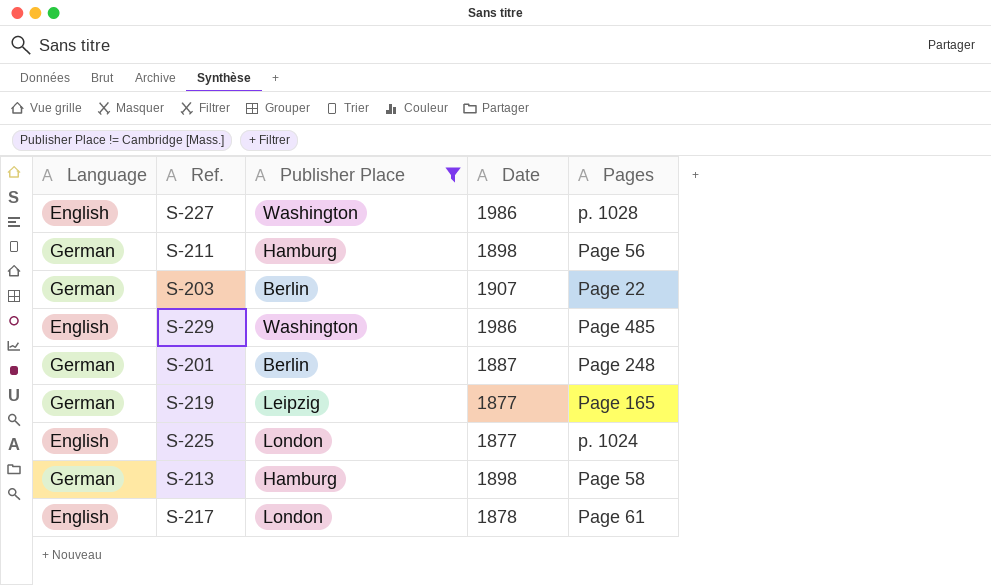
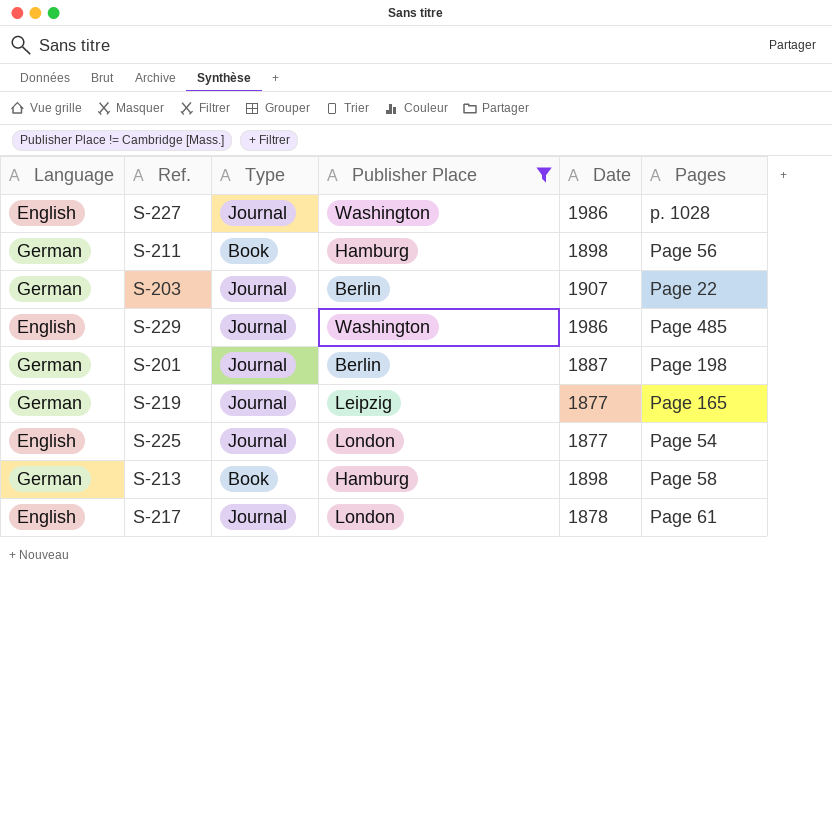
column Type | position: none -> 3
S-201 | Pages: Page 248 -> Page 198
S-225 | Pages: p. 1024 -> Page 54

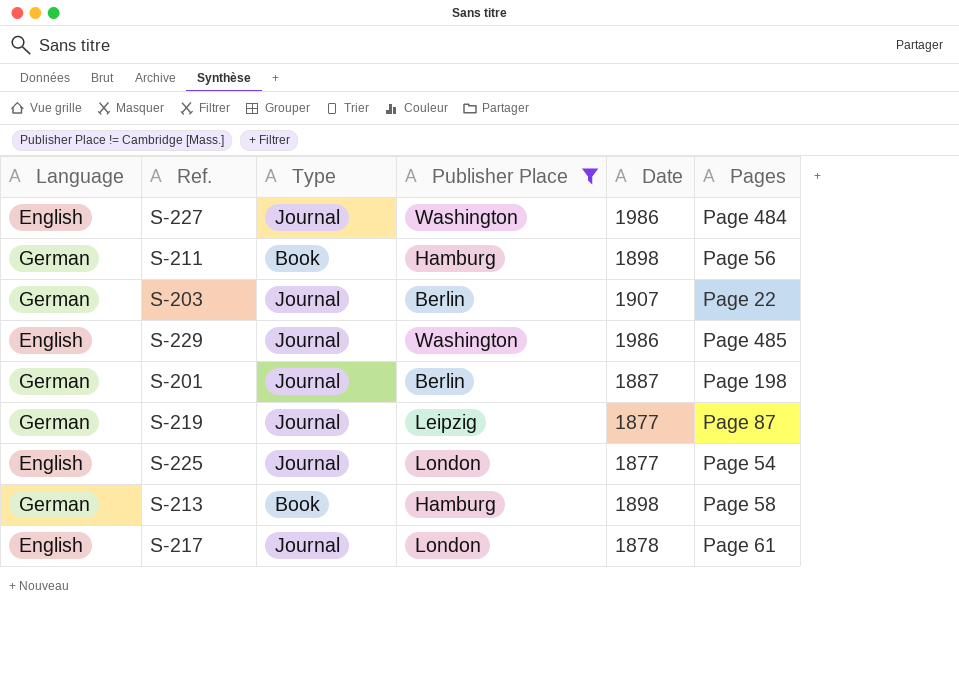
S-227 | Pages: p. 1028 -> Page 484
S-219 | Pages: Page 165 -> Page 87

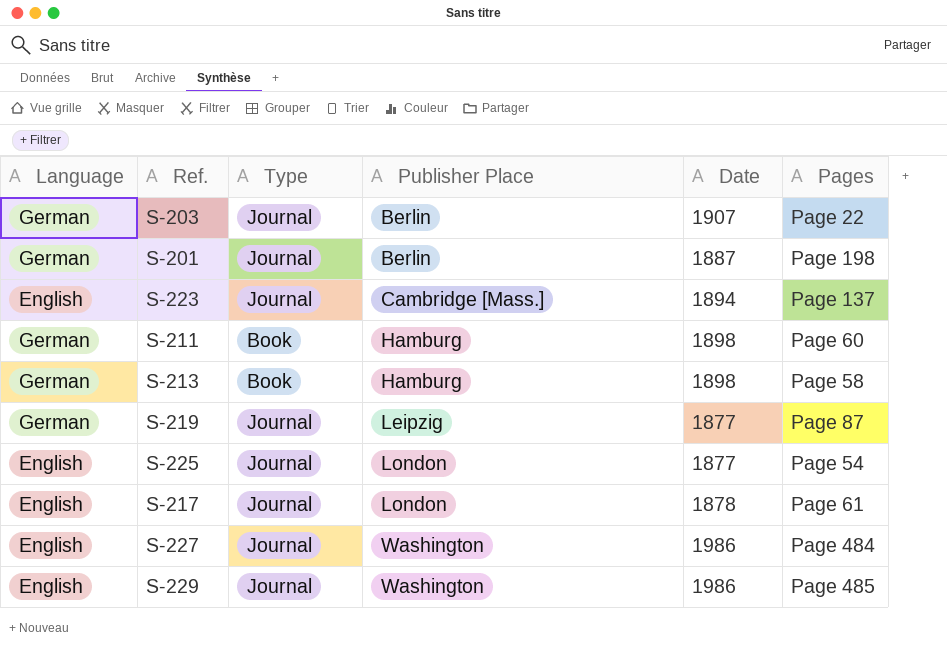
filter: Publisher Place != Cambridge [Mass.] -> none
row order: none -> Publisher Place ascending
S-211 | Pages: Page 56 -> Page 60

